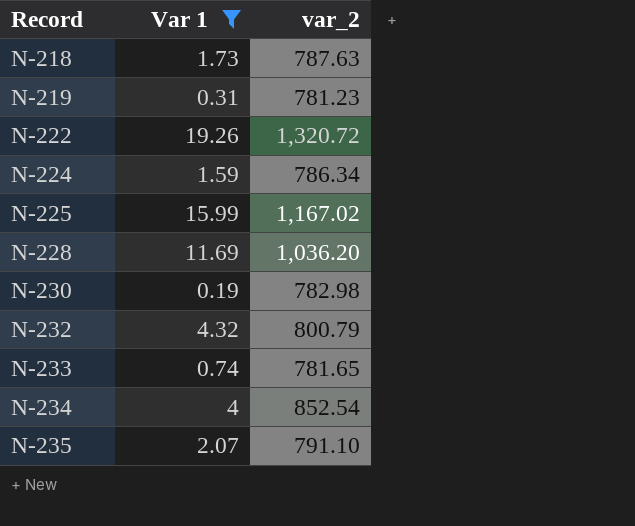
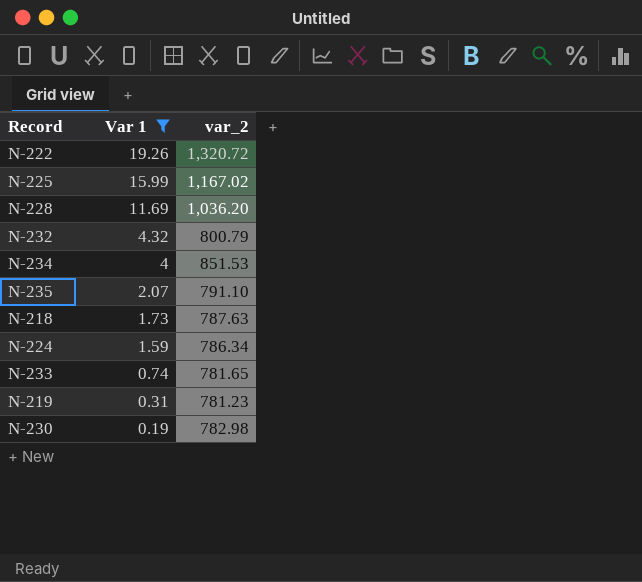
row order: Record ascending -> Var 1 descending
N-234 | var_2: 852.54 -> 851.53

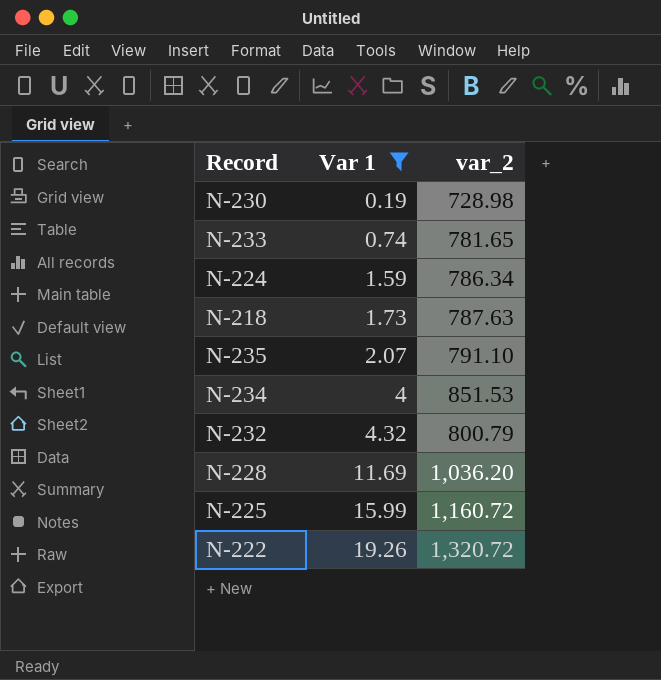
row order: Var 1 descending -> Var 1 ascending
row N-219: 0.31 | 781.23 -> none
N-230 | var_2: 782.98 -> 728.98
N-225 | var_2: 1,167.02 -> 1,160.72

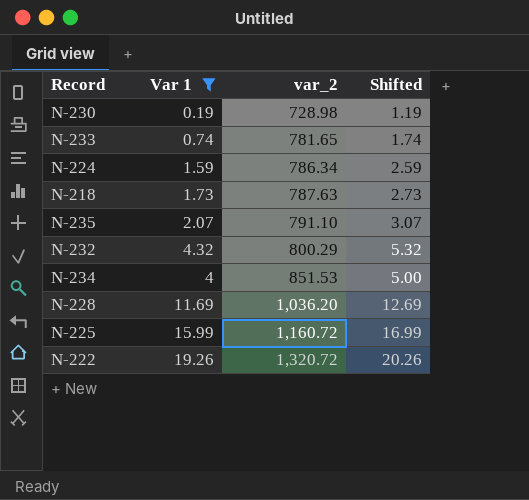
row order: Var 1 ascending -> var_2 ascending
column Shifted | formula: none -> [Var 1] + 1
N-232 | var_2: 800.79 -> 800.29

